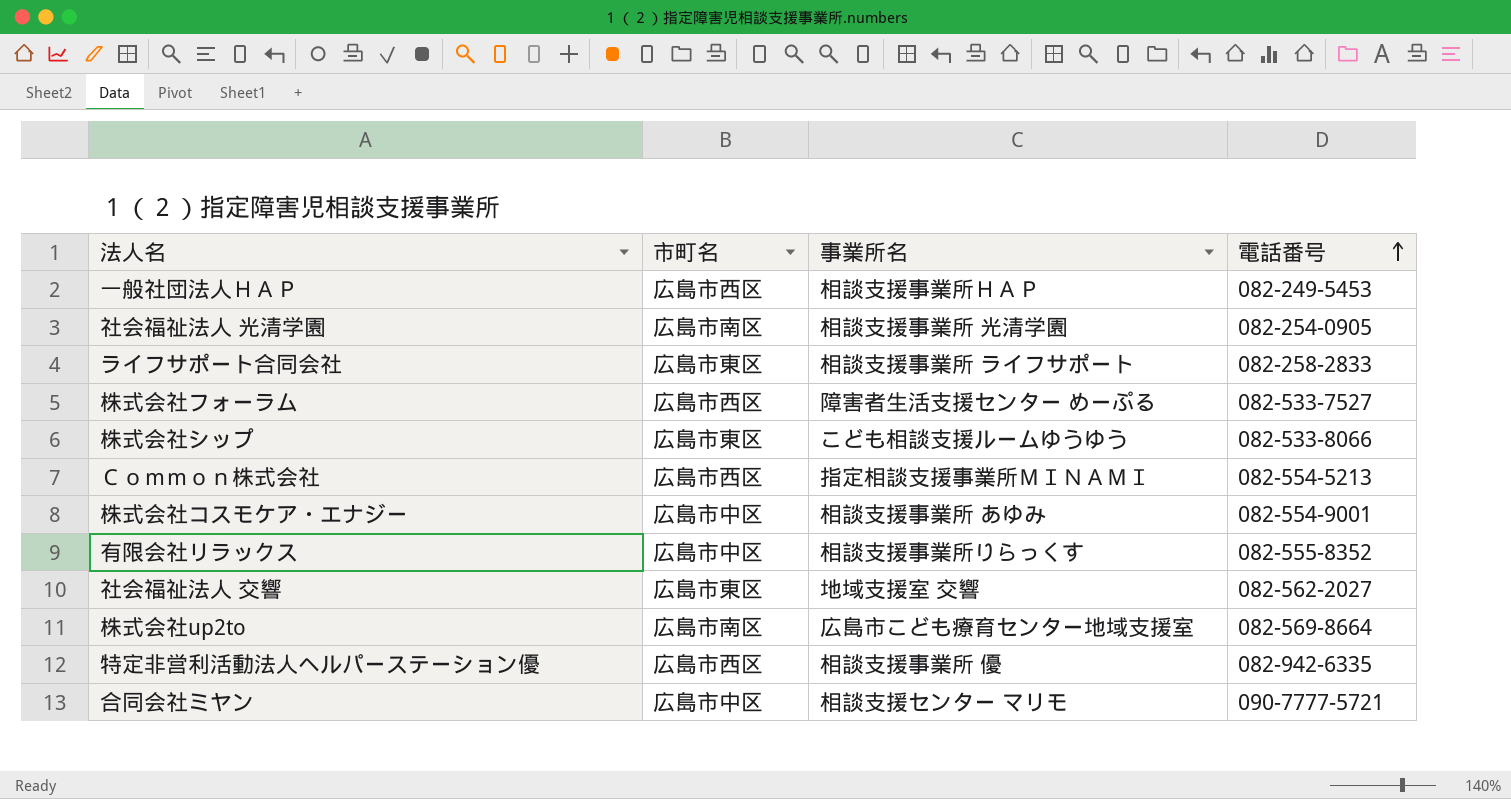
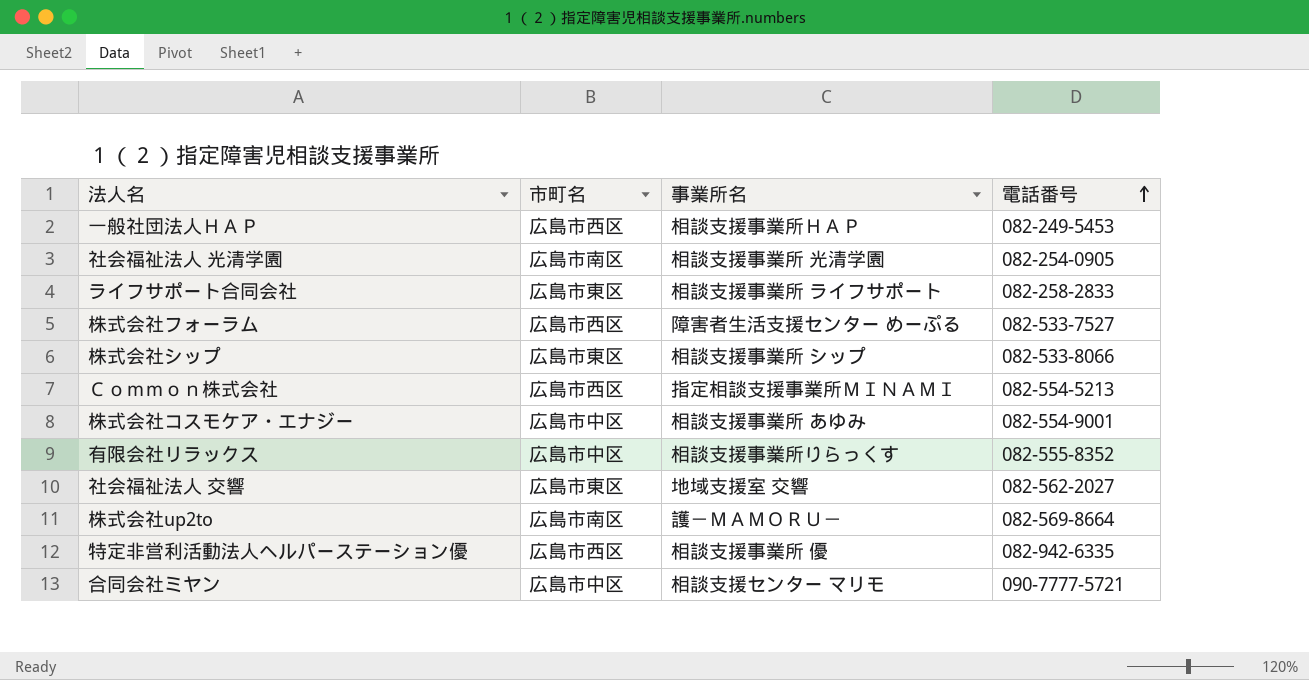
株式会社シップ | 事業所名: こども相談支援ルームゆうゆう -> 相談支援事業所 シップ
株式会社up2to | 事業所名: 広島市こども療育センター地域支援室 -> 護－ＭＡＭＯＲＵ－

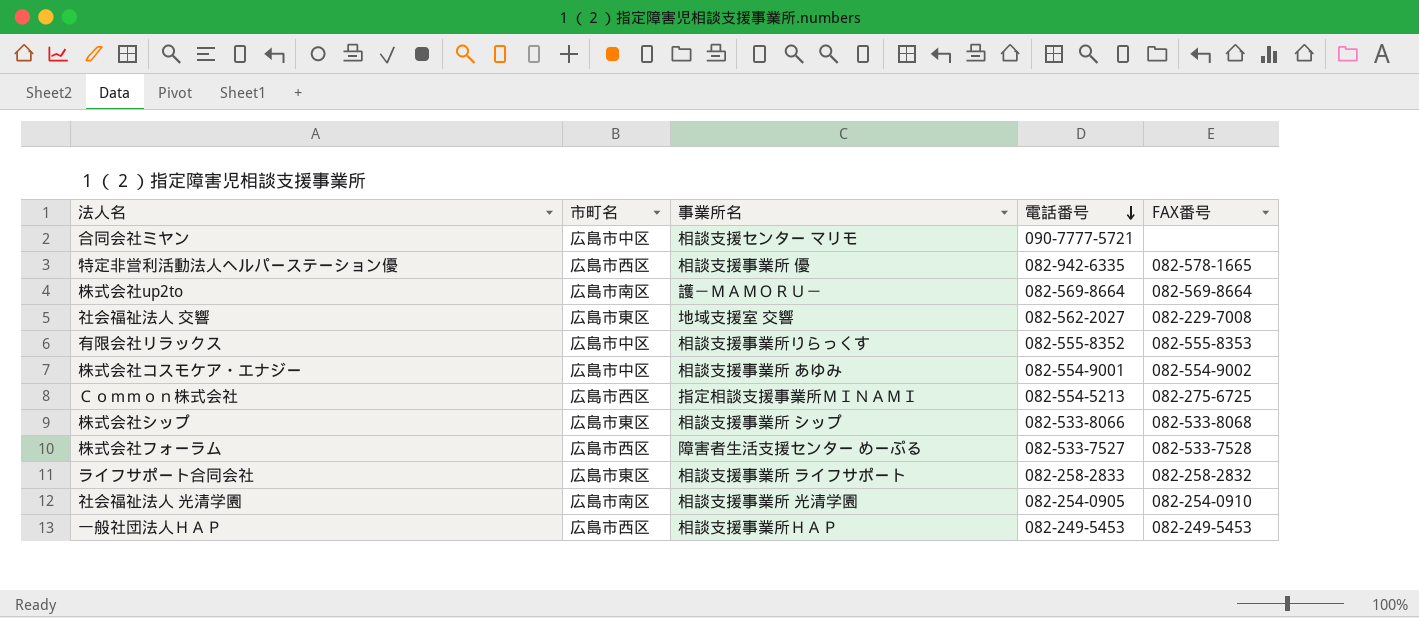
row order: 電話番号 ascending -> 電話番号 descending
column FAX番号 | position: none -> 5

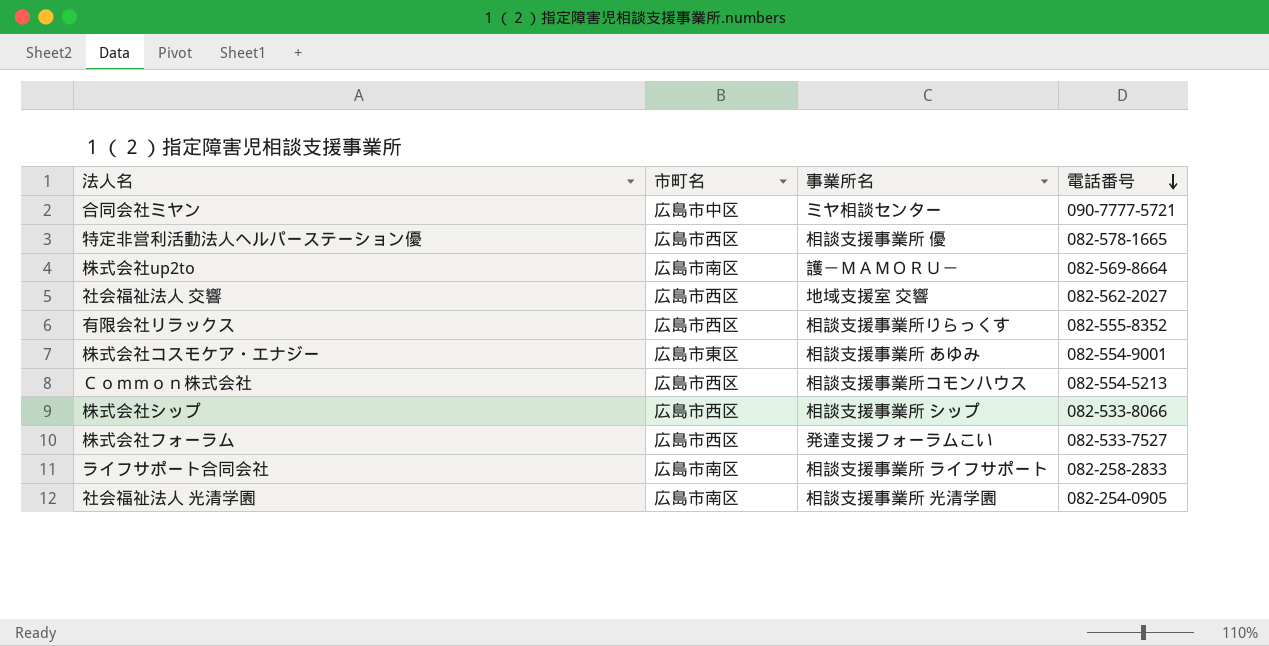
column FAX番号 | position: 5 -> none
row 一般社団法人ＨＡＰ: 広島市西区 | 相談支援事業所ＨＡＰ | 082-249-5453 | 082-249-5453 -> none
合同会社ミヤン | 事業所名: 相談支援センター マリモ -> ミヤ相談センター
特定非営利活動法人ヘルパーステーション優 | 電話番号: 082-942-6335 -> 082-578-1665
社会福祉法人 交響 | 市町名: 広島市東区 -> 広島市西区
有限会社リラックス | 市町名: 広島市中区 -> 広島市西区
株式会社コスモケア・エナジー | 市町名: 広島市中区 -> 広島市東区
Ｃｏｍｍｏｎ株式会社 | 事業所名: 指定相談支援事業所ＭＩＮＡＭＩ -> 相談支援事業所コモンハウス
株式会社シップ | 市町名: 広島市東区 -> 広島市西区
株式会社フォーラム | 事業所名: 障害者生活支援センター めーぷる -> 発達支援フォーラムこい
ライフサポート合同会社 | 市町名: 広島市東区 -> 広島市南区

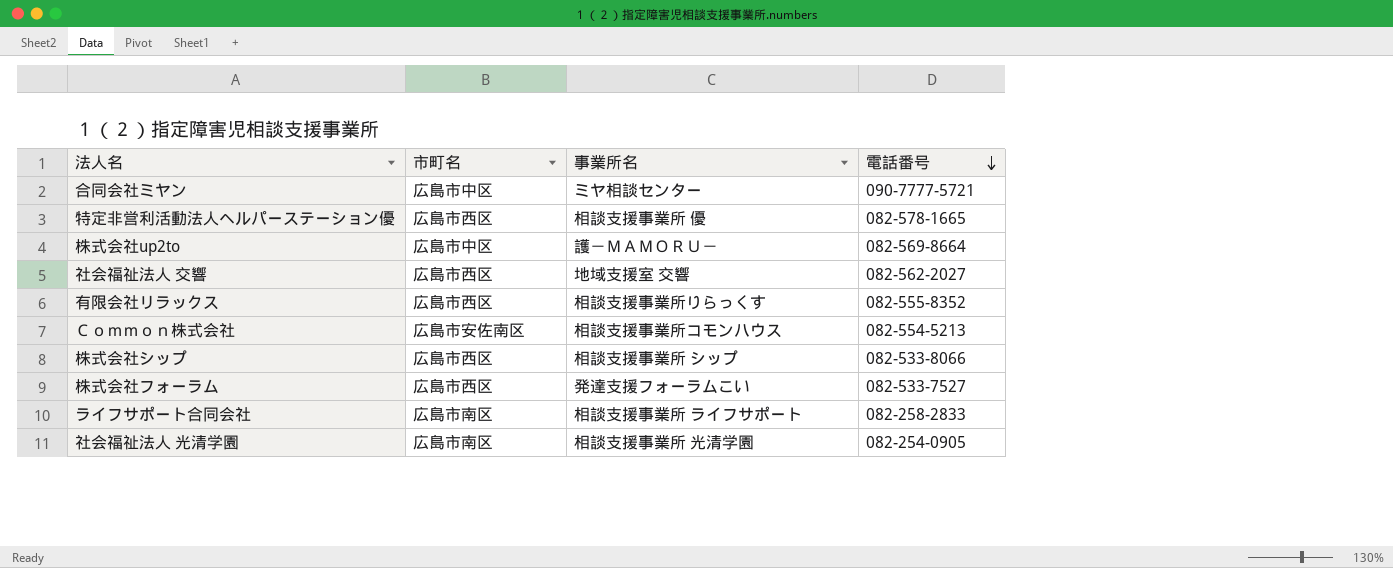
row 株式会社コスモケア・エナジー: 広島市東区 | 相談支援事業所 あゆみ | 082-554-9001 -> none
株式会社up2to | 市町名: 広島市南区 -> 広島市中区
Ｃｏｍｍｏｎ株式会社 | 市町名: 広島市西区 -> 広島市安佐南区

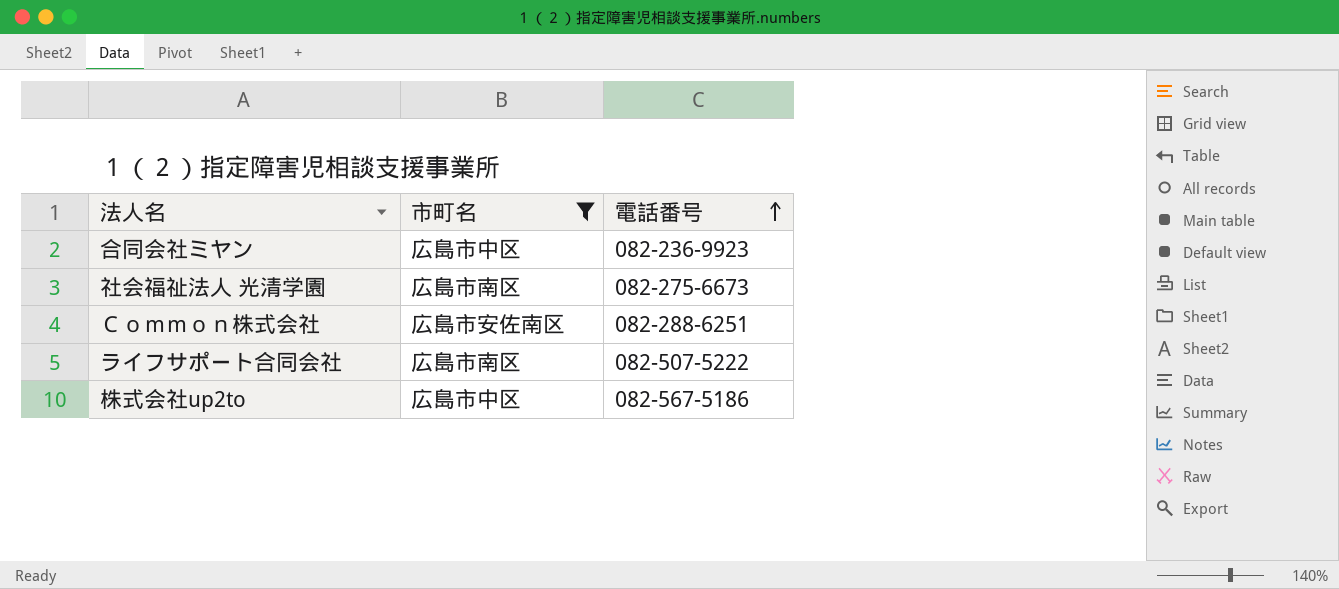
filter: none -> 市町名 != 広島市西区
row order: 電話番号 descending -> 電話番号 ascending
column 事業所名 | position: 3 -> none
合同会社ミヤン | 電話番号: 090-7777-5721 -> 082-236-9923
社会福祉法人 光清学園 | 電話番号: 082-254-0905 -> 082-275-6673
Ｃｏｍｍｏｎ株式会社 | 電話番号: 082-554-5213 -> 082-288-6251
ライフサポート合同会社 | 電話番号: 082-258-2833 -> 082-507-5222
株式会社up2to | 電話番号: 082-569-8664 -> 082-567-5186

